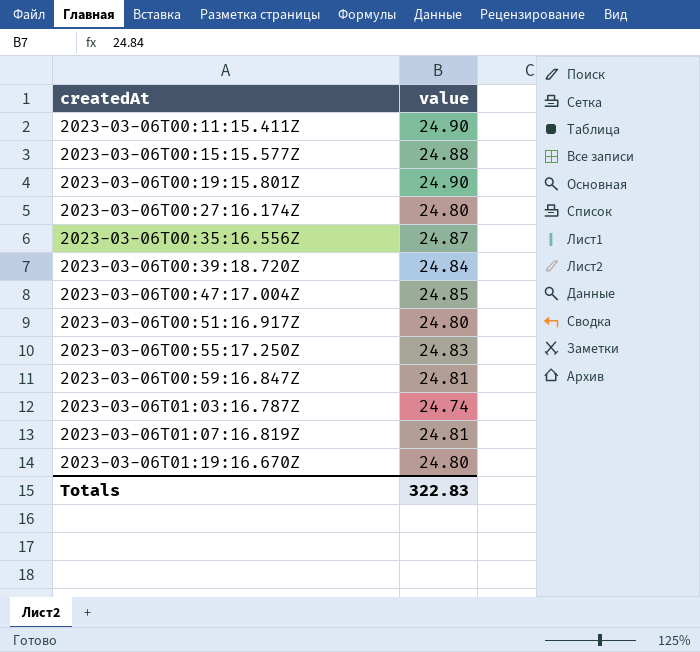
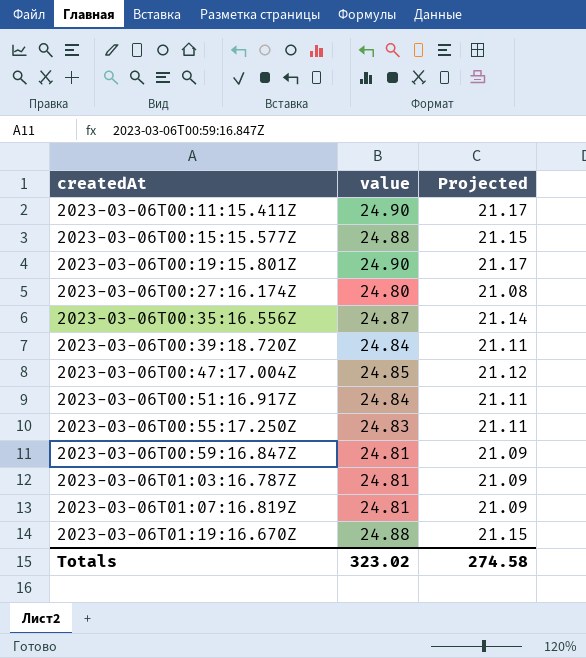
column Projected | formula: none -> [value] * 0.85
2023-03-06T00:51:16.917Z | value: 24.80 -> 24.84
2023-03-06T01:03:16.787Z | value: 24.74 -> 24.81
2023-03-06T01:19:16.670Z | value: 24.80 -> 24.88
Totals | value: 322.83 -> 323.02

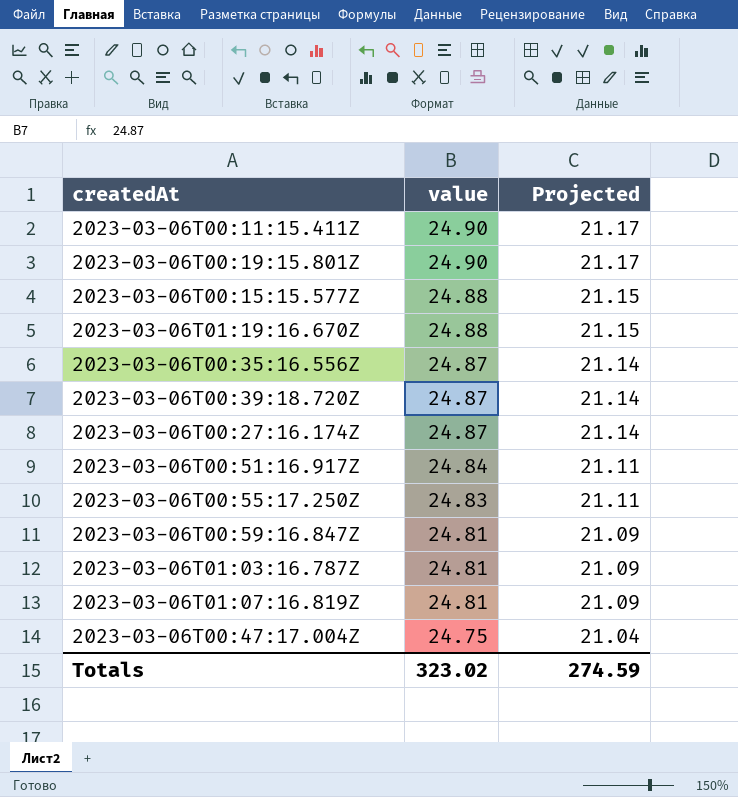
row order: createdAt ascending -> value descending
2023-03-06T00:39:18.720Z | value: 24.84 -> 24.87
2023-03-06T00:39:18.720Z | Projected: 21.11 -> 21.14
2023-03-06T00:27:16.174Z | value: 24.80 -> 24.87
2023-03-06T00:27:16.174Z | Projected: 21.08 -> 21.14
2023-03-06T00:47:17.004Z | value: 24.85 -> 24.75
2023-03-06T00:47:17.004Z | Projected: 21.12 -> 21.04
Totals | Projected: 274.58 -> 274.59

